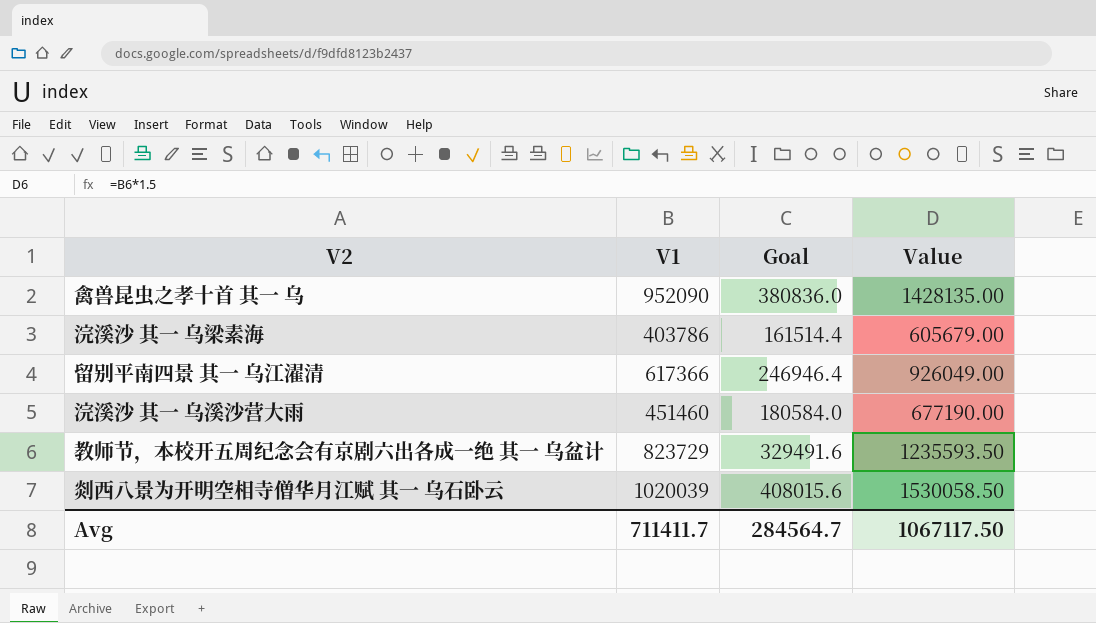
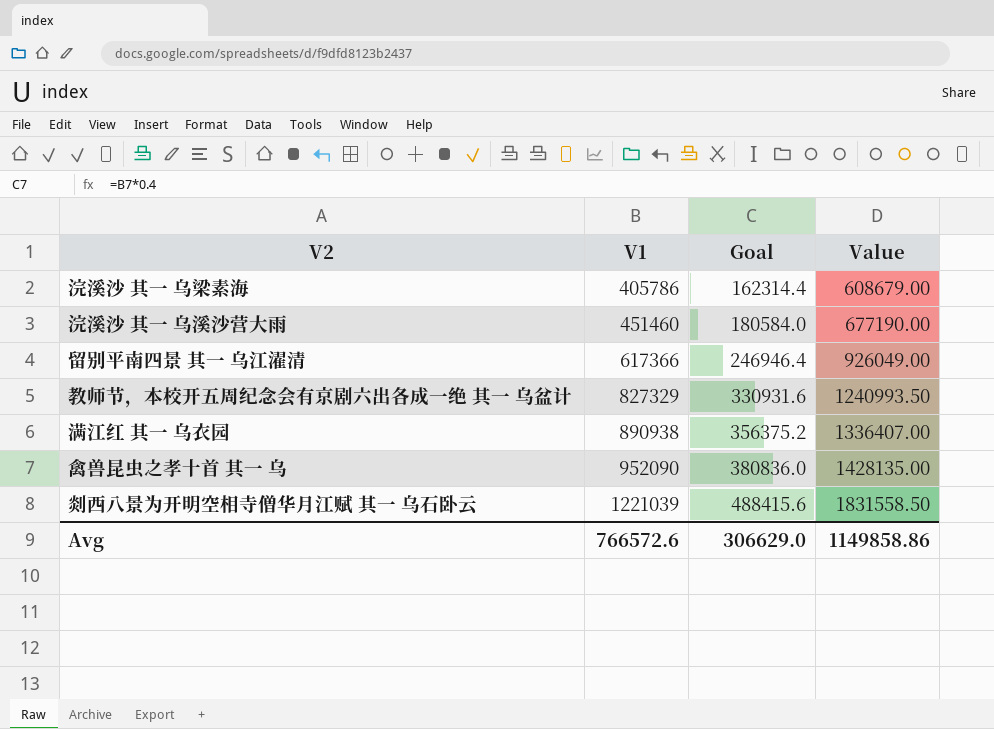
row order: none -> V1 ascending
浣溪沙 其一 乌梁素海 | V1: 403786 -> 405786
浣溪沙 其一 乌梁素海 | Goal: 161514.4 -> 162314.4
浣溪沙 其一 乌梁素海 | Value: 605679.00 -> 608679.00
教师节，本校开五周纪念会有京剧六出各成一绝 其一 乌盆计 | V1: 823729 -> 827329
教师节，本校开五周纪念会有京剧六出各成一绝 其一 乌盆计 | Goal: 329491.6 -> 330931.6
教师节，本校开五周纪念会有京剧六出各成一绝 其一 乌盆计 | Value: 1235593.50 -> 1240993.50
row 满江红 其一 乌衣园: none -> 890938 | 356375.2 | 1336407.00
剡西八景为开明空相寺僧华月江赋 其一 乌石卧云 | V1: 1020039 -> 1221039
剡西八景为开明空相寺僧华月江赋 其一 乌石卧云 | Goal: 408015.6 -> 488415.6
剡西八景为开明空相寺僧华月江赋 其一 乌石卧云 | Value: 1530058.50 -> 1831558.50
Avg | V1: 711411.7 -> 766572.6
Avg | Goal: 284564.7 -> 306629.0
Avg | Value: 1067117.50 -> 1149858.86

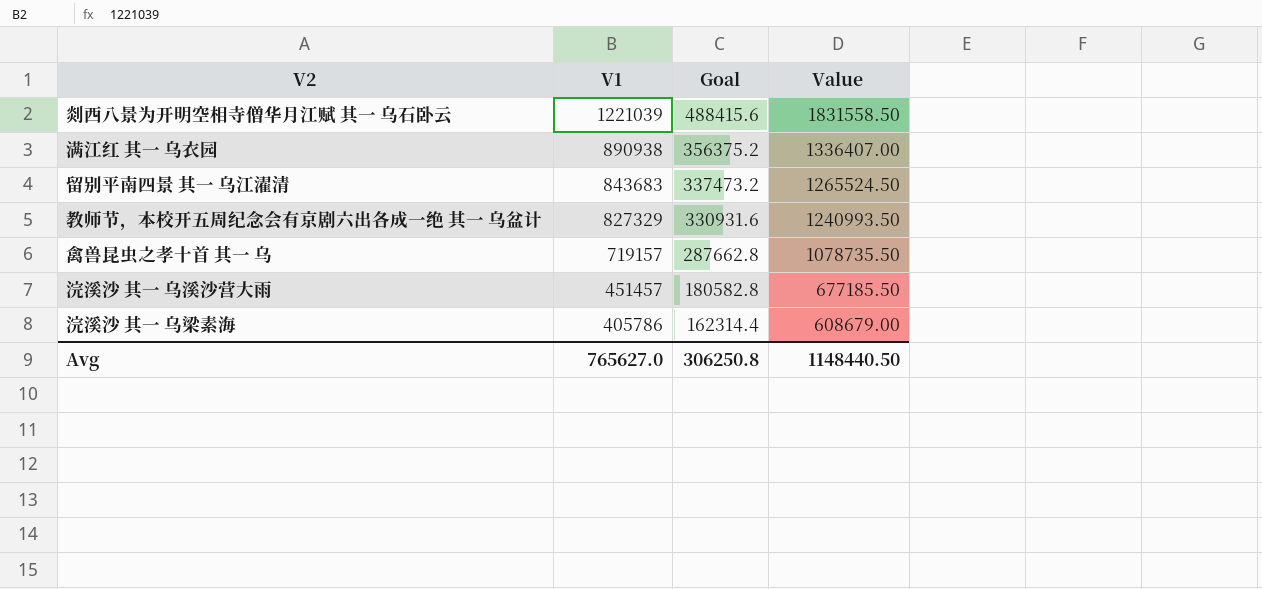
row order: V1 ascending -> V1 descending
留别平南四景 其一 乌江濯清 | V1: 617366 -> 843683
留别平南四景 其一 乌江濯清 | Goal: 246946.4 -> 337473.2
留别平南四景 其一 乌江濯清 | Value: 926049.00 -> 1265524.50
禽兽昆虫之孝十首 其一 乌 | V1: 952090 -> 719157
禽兽昆虫之孝十首 其一 乌 | Goal: 380836.0 -> 287662.8
禽兽昆虫之孝十首 其一 乌 | Value: 1428135.00 -> 1078735.50
浣溪沙 其一 乌溪沙营大雨 | V1: 451460 -> 451457
浣溪沙 其一 乌溪沙营大雨 | Goal: 180584.0 -> 180582.8
浣溪沙 其一 乌溪沙营大雨 | Value: 677190.00 -> 677185.50
Avg | V1: 766572.6 -> 765627.0
Avg | Goal: 306629.0 -> 306250.8
Avg | Value: 1149858.86 -> 1148440.50

